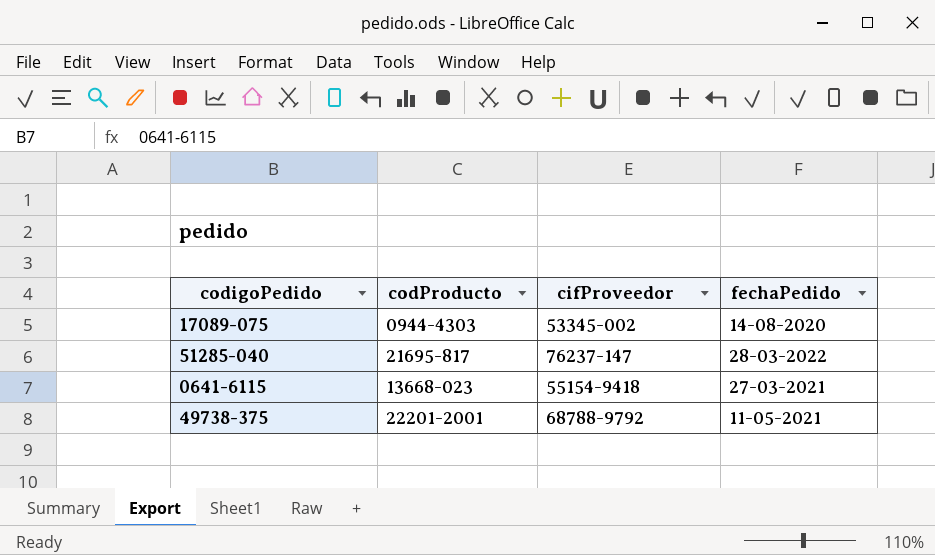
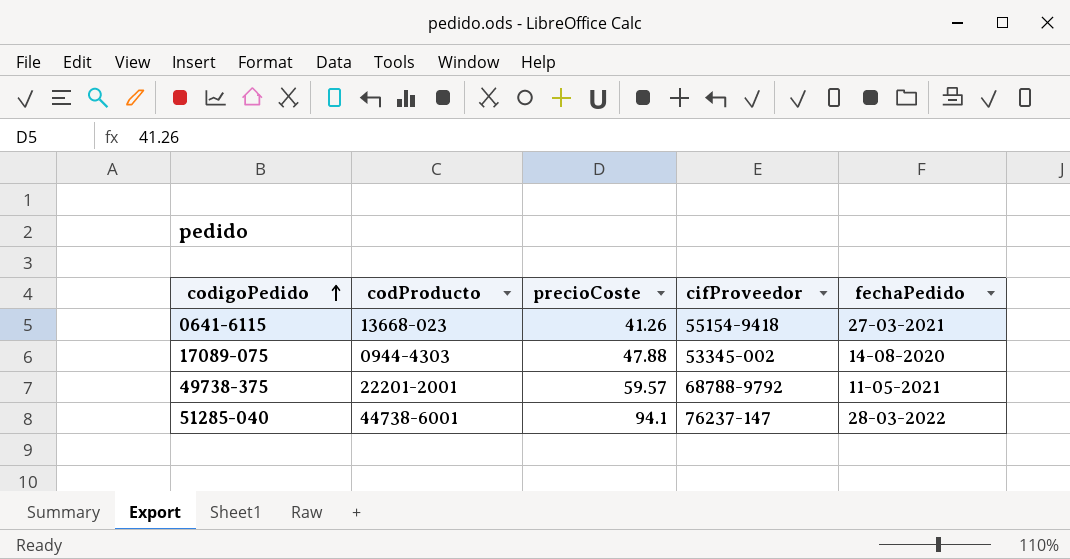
row order: none -> codigoPedido ascending
column precioCoste | position: none -> 3
51285-040 | codProducto: 21695-817 -> 44738-6001

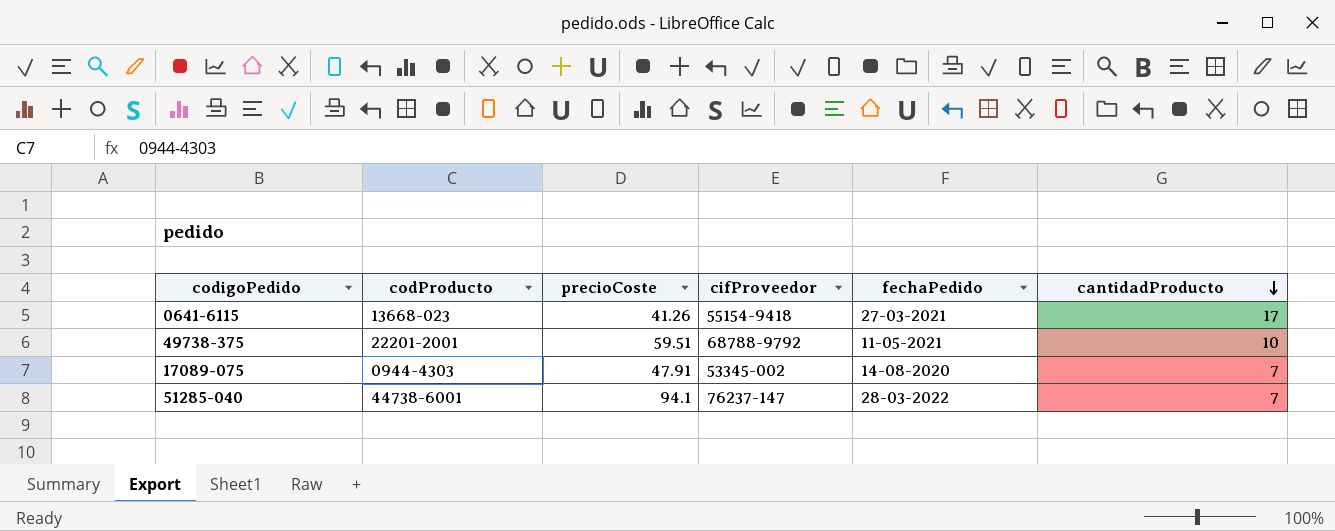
row order: codigoPedido ascending -> cantidadProducto descending
column cantidadProducto | position: none -> 6
49738-375 | precioCoste: 59.57 -> 59.51
17089-075 | precioCoste: 47.88 -> 47.91

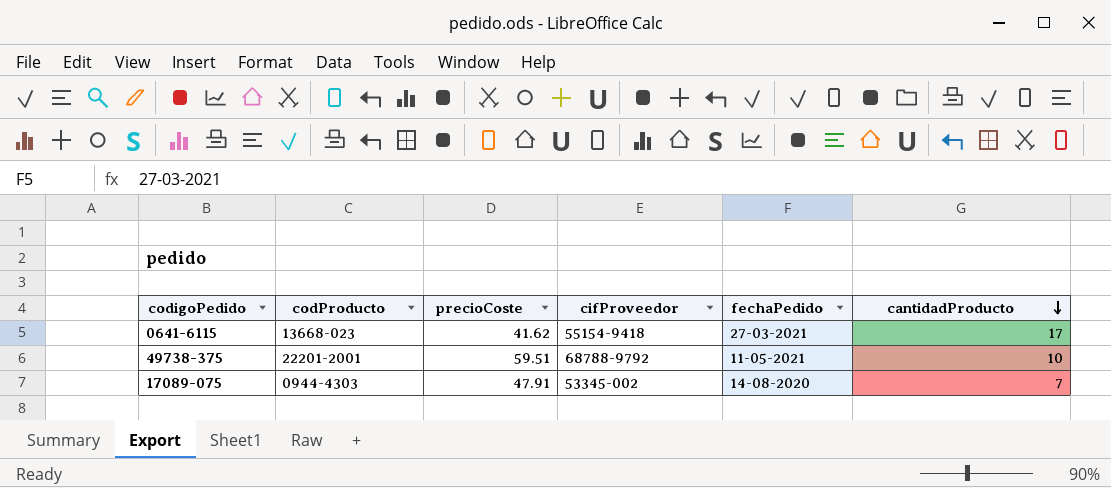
row 51285-040: 44738-6001 | 94.1 | 76237-147 | 28-03-2022 | 7 -> none
0641-6115 | precioCoste: 41.26 -> 41.62

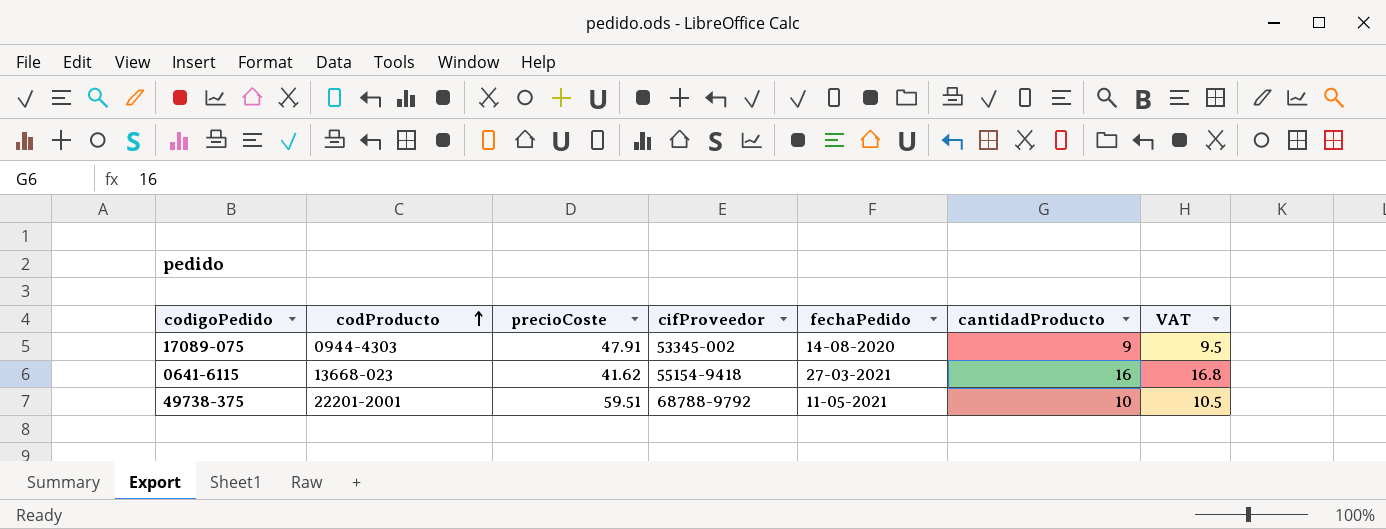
row order: cantidadProducto descending -> codProducto ascending
column VAT | formula: none -> [cantidadProducto] * 1.05
17089-075 | cantidadProducto: 7 -> 9
0641-6115 | cantidadProducto: 17 -> 16

